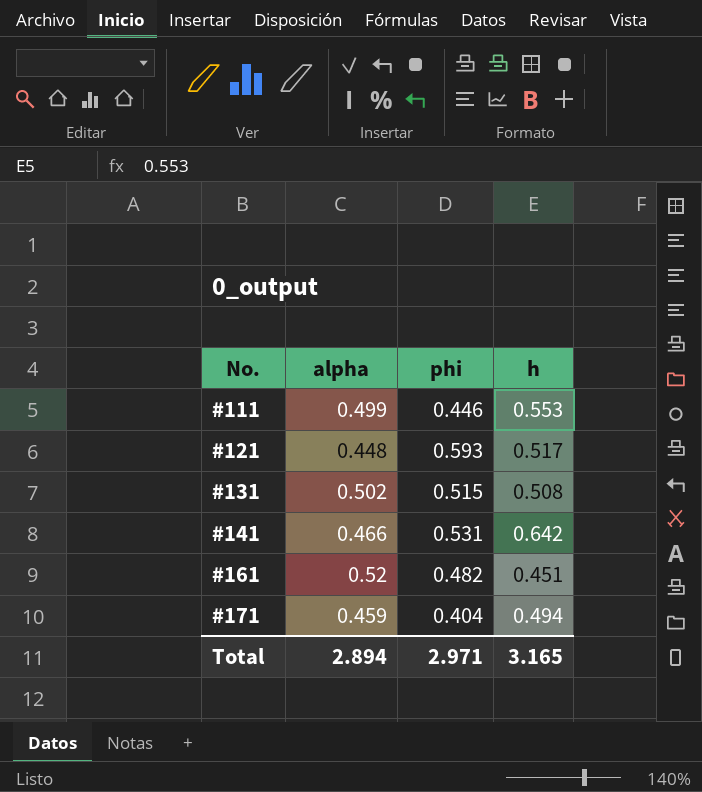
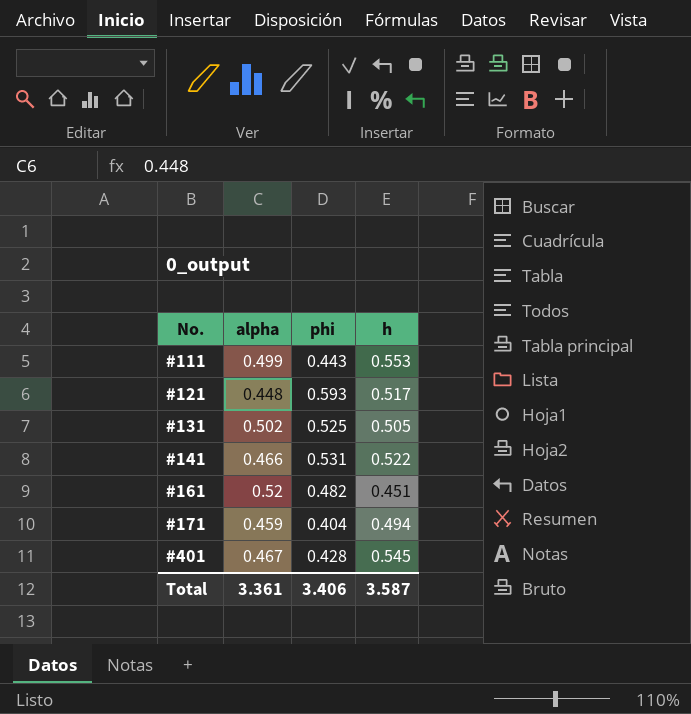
#111 | phi: 0.446 -> 0.443
#131 | phi: 0.515 -> 0.525
#131 | h: 0.508 -> 0.505
#141 | h: 0.642 -> 0.522
row #401: none -> 0.467 | 0.428 | 0.545
Total | alpha: 2.894 -> 3.361
Total | phi: 2.971 -> 3.406
Total | h: 3.165 -> 3.587

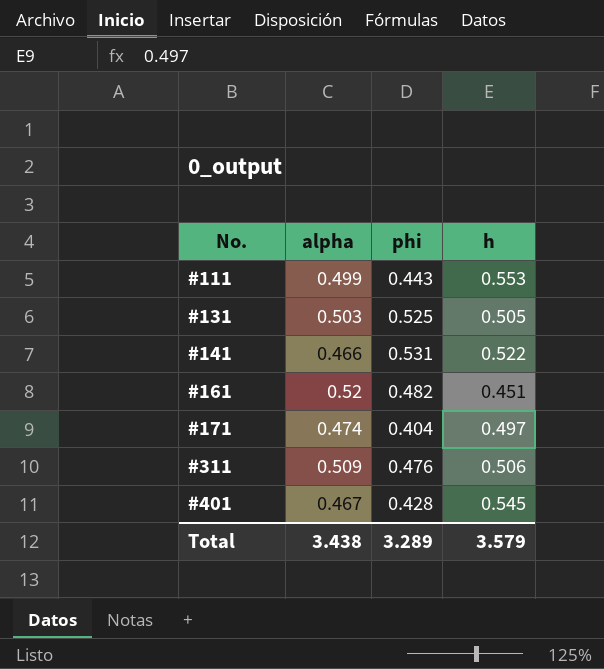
row #121: 0.448 | 0.593 | 0.517 -> none
#131 | alpha: 0.502 -> 0.503
#171 | alpha: 0.459 -> 0.474
#171 | h: 0.494 -> 0.497
row #311: none -> 0.509 | 0.476 | 0.506
Total | alpha: 3.361 -> 3.438
Total | phi: 3.406 -> 3.289
Total | h: 3.587 -> 3.579

